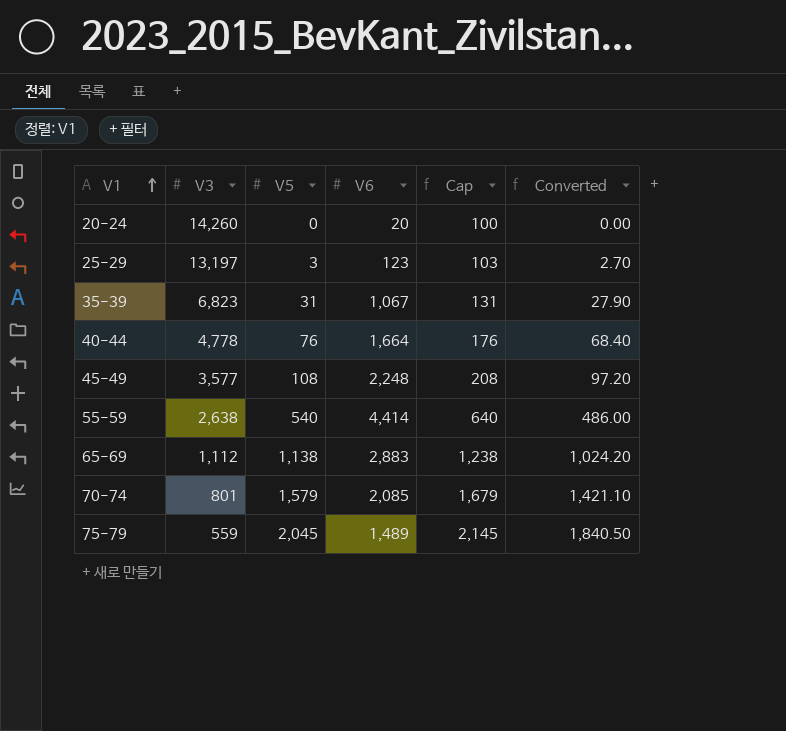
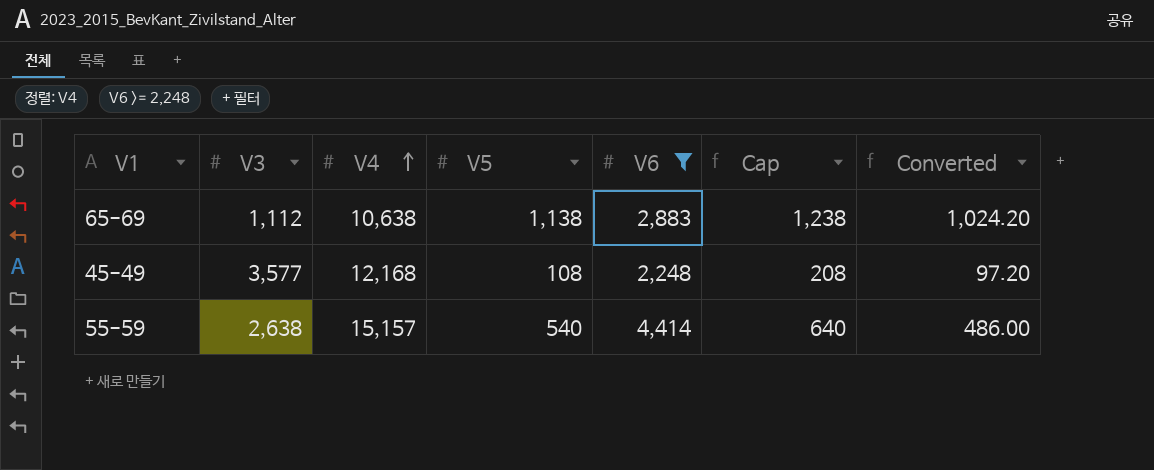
filter: none -> V6 >= 2,248
row order: V1 ascending -> V4 ascending
column V4 | position: none -> 3

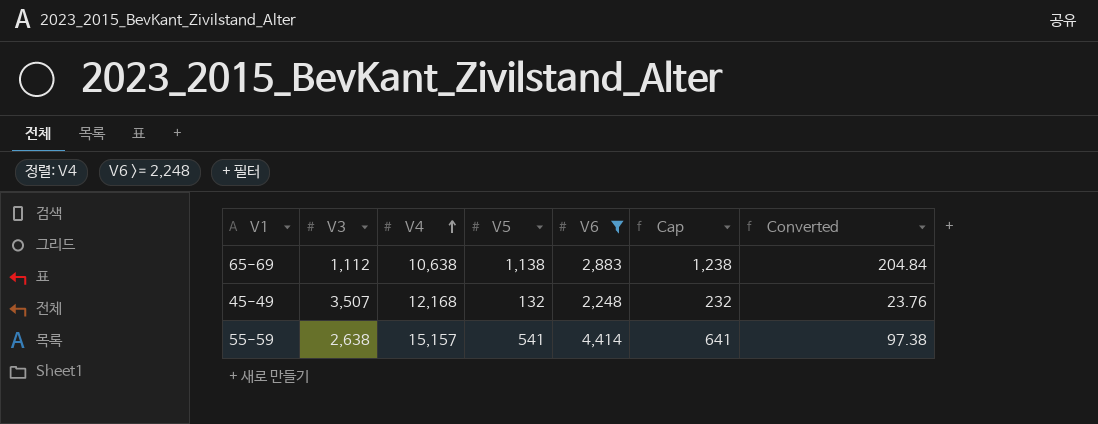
column Converted | formula: [V5] * 0.9 -> [V5] * 0.18
45-49 | V3: 3,577 -> 3,507
45-49 | V5: 108 -> 132
45-49 | Cap: 208 -> 232
55-59 | V5: 540 -> 541
55-59 | Cap: 640 -> 641

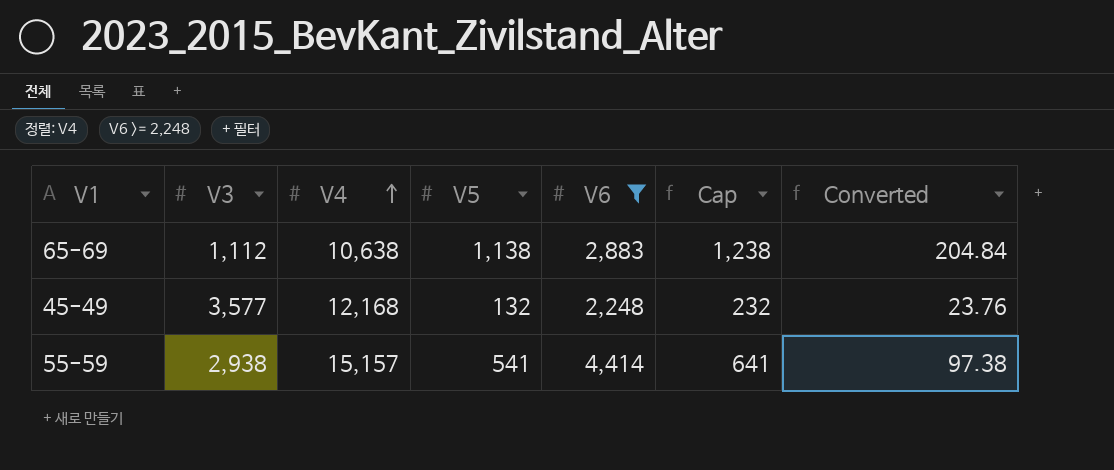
45-49 | V3: 3,507 -> 3,577
55-59 | V3: 2,638 -> 2,938

